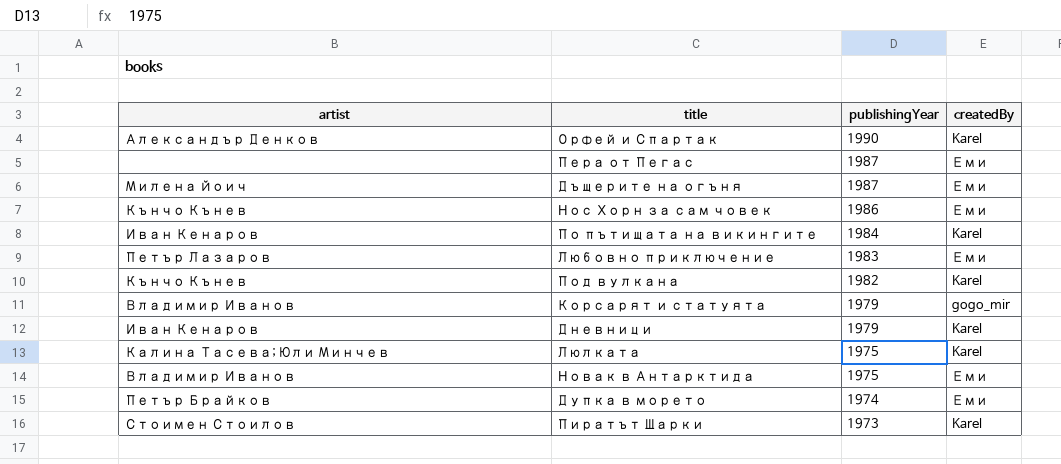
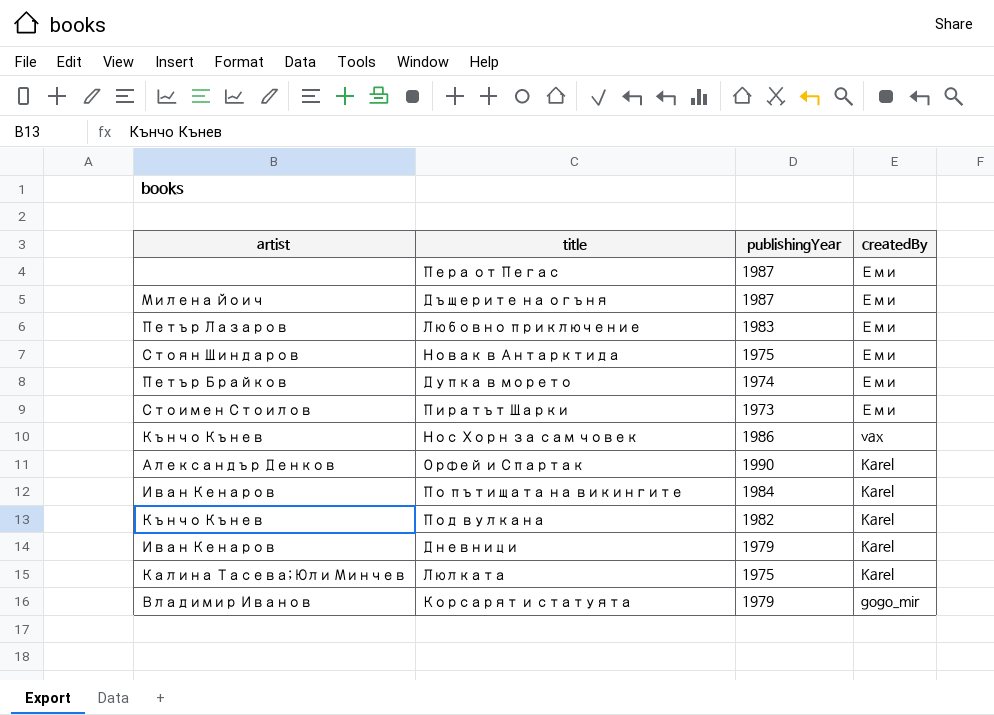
row order: publishingYear descending -> createdBy descending
Новак в Антарктида | artist: Владимир Иванов -> Стоян Шиндаров
Пиратът Шарки | createdBy: Karel -> Еми
Нос Хорн за сам човек | createdBy: Еми -> vax

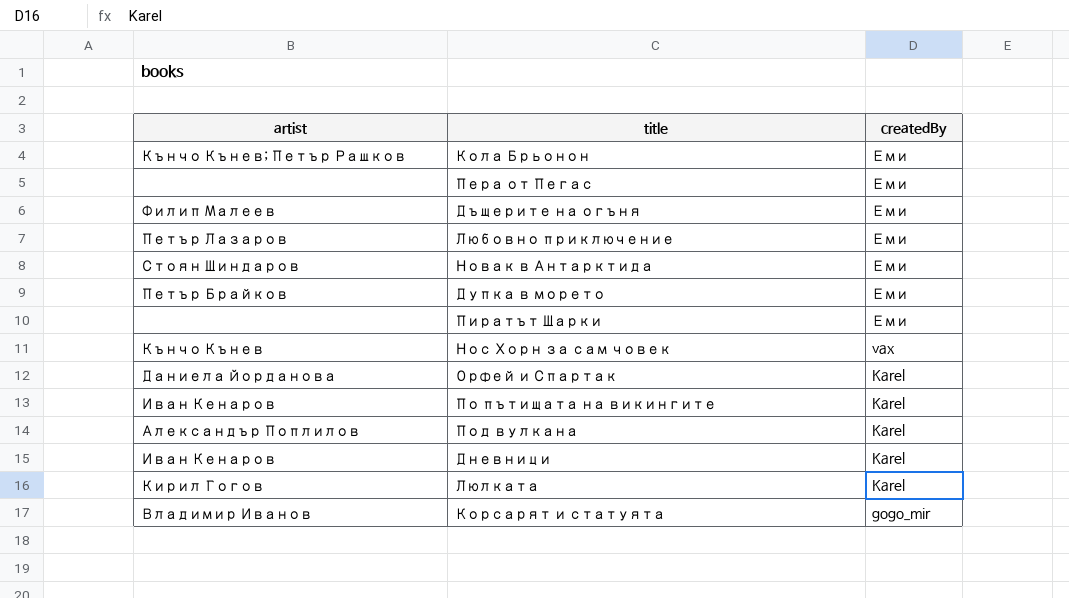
column publishingYear | position: 3 -> none
row Кола Брьонон: none -> Кънчо Кънев; Петър Рашков | Еми
Дъщерите на огъня | artist: Милена Йоич -> Филип Малеев
Пиратът Шарки | artist: Стоимен Стоилов -> none
Орфей и Спартак | artist: Александър Денков -> Даниела Йорданова
Под вулкана | artist: Кънчо Кънев -> Александър Поплилов
Люлката | artist: Калина Тасева; Юли Минчев -> Кирил Гогов

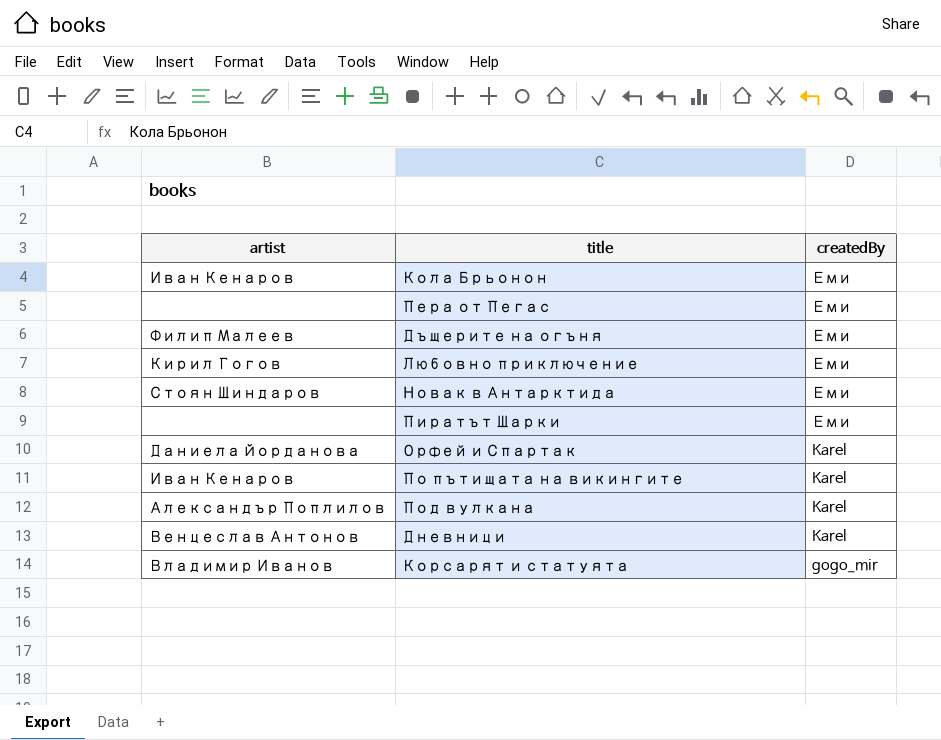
row Дупка в морето: Петър Брайков | Еми -> none
row Нос Хорн за сам човек: Кънчо Кънев | vax -> none
row Люлката: Кирил Гогов | Karel -> none
Кола Брьонон | artist: Кънчо Кънев; Петър Рашков -> Иван Кенаров
Любовно приключение | artist: Петър Лазаров -> Кирил Гогов
Дневници | artist: Иван Кенаров -> Венцеслав Антонов

